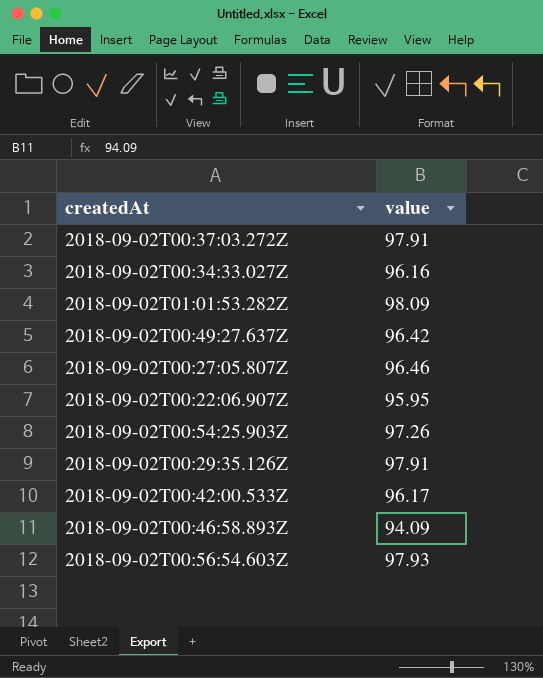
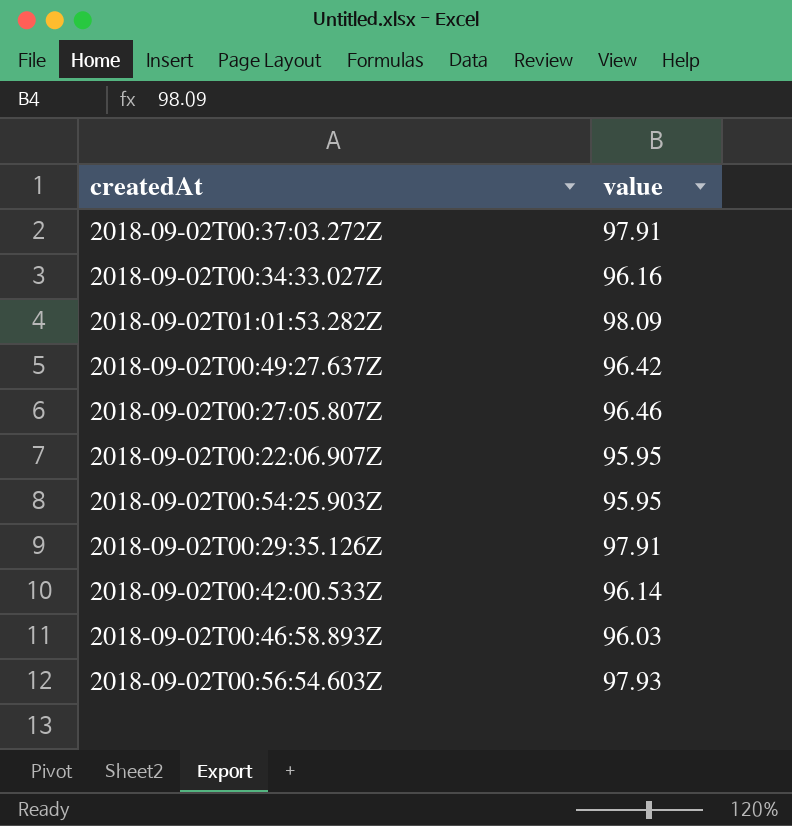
2018-09-02T00:54:25.903Z | value: 97.26 -> 95.95
2018-09-02T00:42:00.533Z | value: 96.17 -> 96.14
2018-09-02T00:46:58.893Z | value: 94.09 -> 96.03

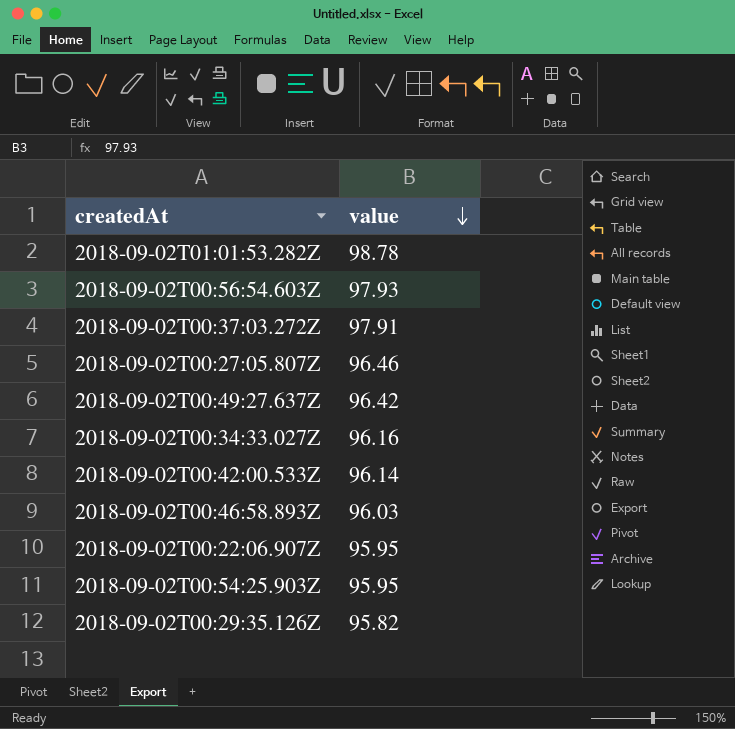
row order: none -> value descending
2018-09-02T01:01:53.282Z | value: 98.09 -> 98.78
2018-09-02T00:29:35.126Z | value: 97.91 -> 95.82

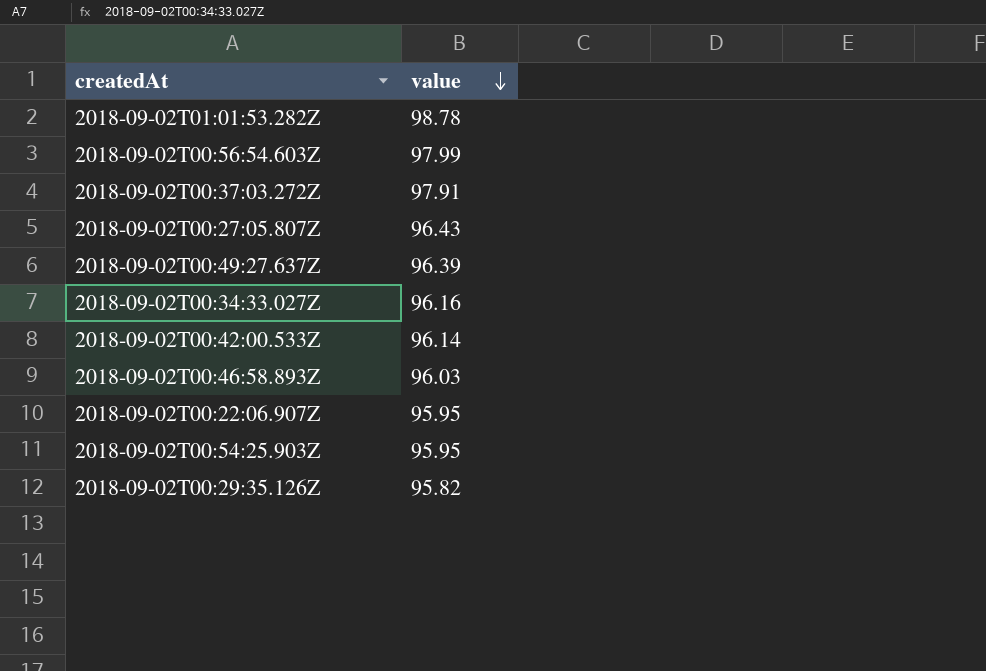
2018-09-02T00:56:54.603Z | value: 97.93 -> 97.99
2018-09-02T00:27:05.807Z | value: 96.46 -> 96.43
2018-09-02T00:49:27.637Z | value: 96.42 -> 96.39

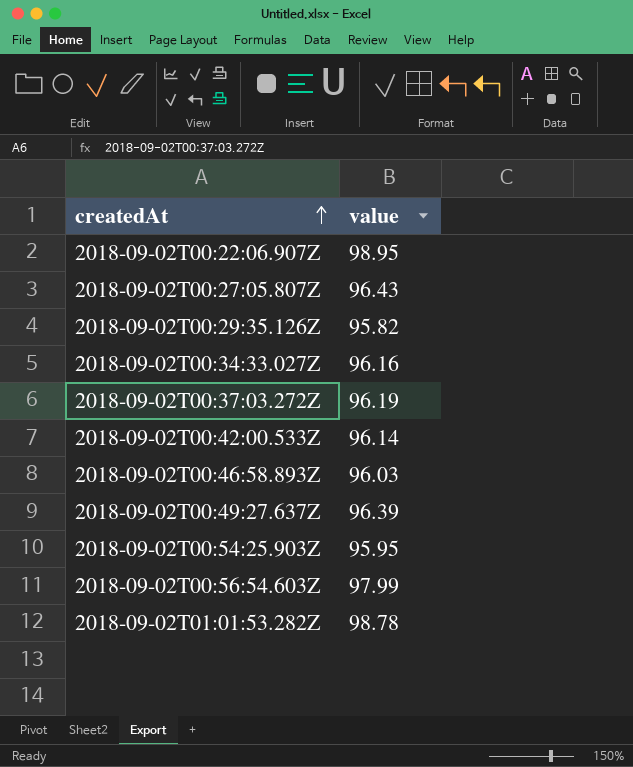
row order: value descending -> createdAt ascending
2018-09-02T00:22:06.907Z | value: 95.95 -> 98.95
2018-09-02T00:37:03.272Z | value: 97.91 -> 96.19

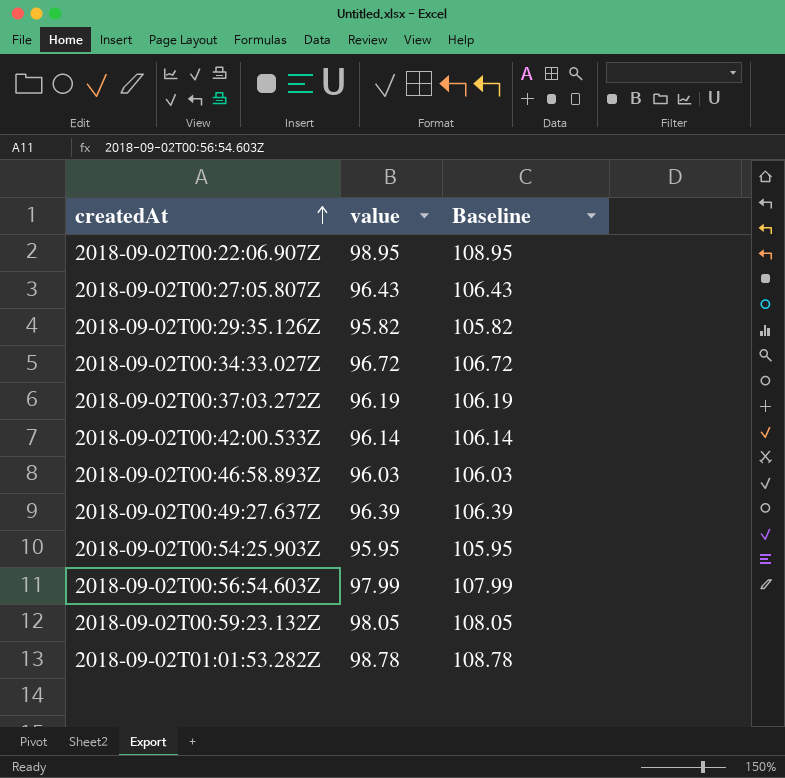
column Baseline | formula: none -> [value] + 10
2018-09-02T00:34:33.027Z | value: 96.16 -> 96.72
row 2018-09-02T00:59:23.132Z: none -> 98.05 | 108.05

